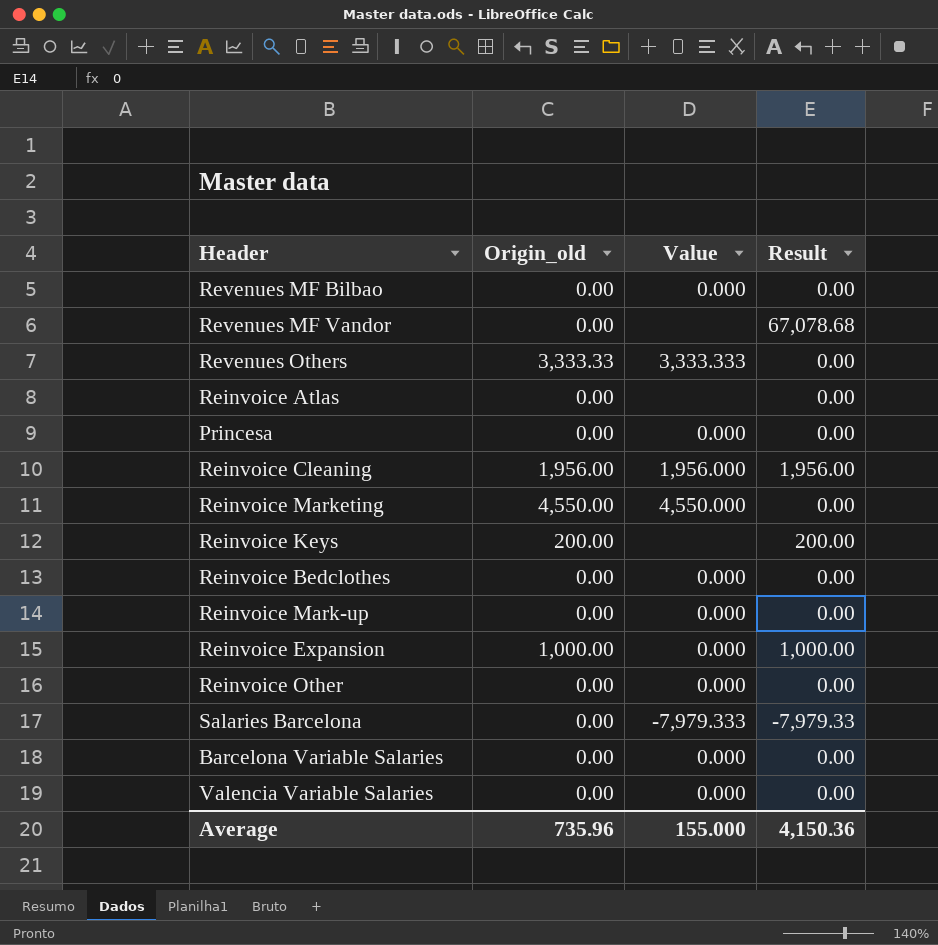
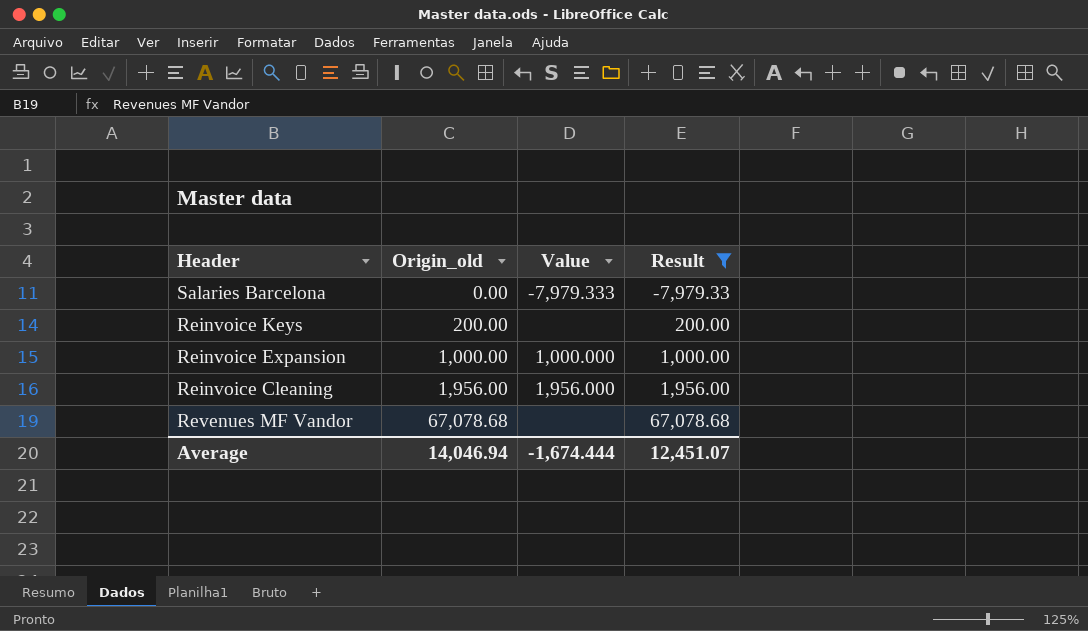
filter: none -> Result != 0.00
row order: none -> Origin_old ascending
Reinvoice Expansion | Value: 0.000 -> 1,000.000
Revenues MF Vandor | Origin_old: 0.00 -> 67,078.68
Average | Origin_old: 735.96 -> 14,046.94
Average | Value: 155.000 -> -1,674.444
Average | Result: 4,150.36 -> 12,451.07

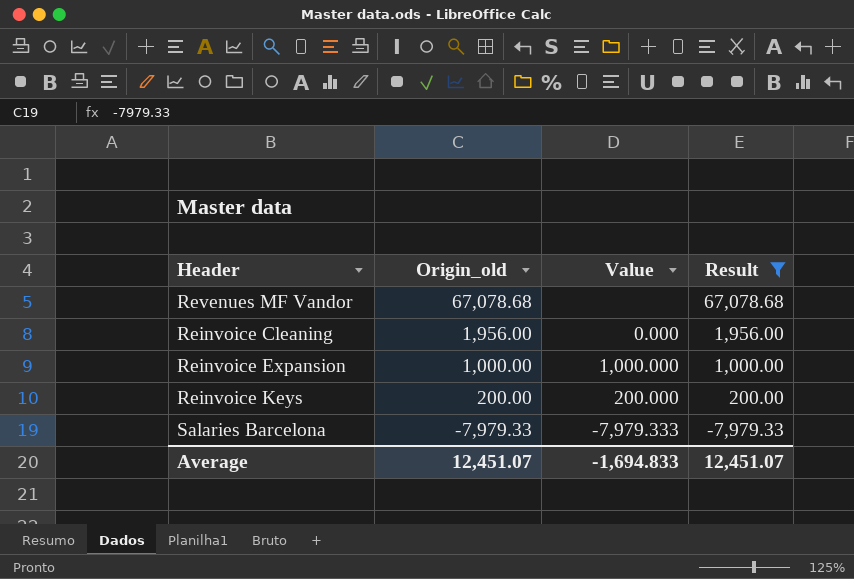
row order: Origin_old ascending -> Origin_old descending
Reinvoice Cleaning | Value: 1,956.000 -> 0.000
Reinvoice Keys | Value: none -> 200.000
Salaries Barcelona | Origin_old: 0.00 -> -7,979.33
Average | Origin_old: 14,046.94 -> 12,451.07
Average | Value: -1,674.444 -> -1,694.833

